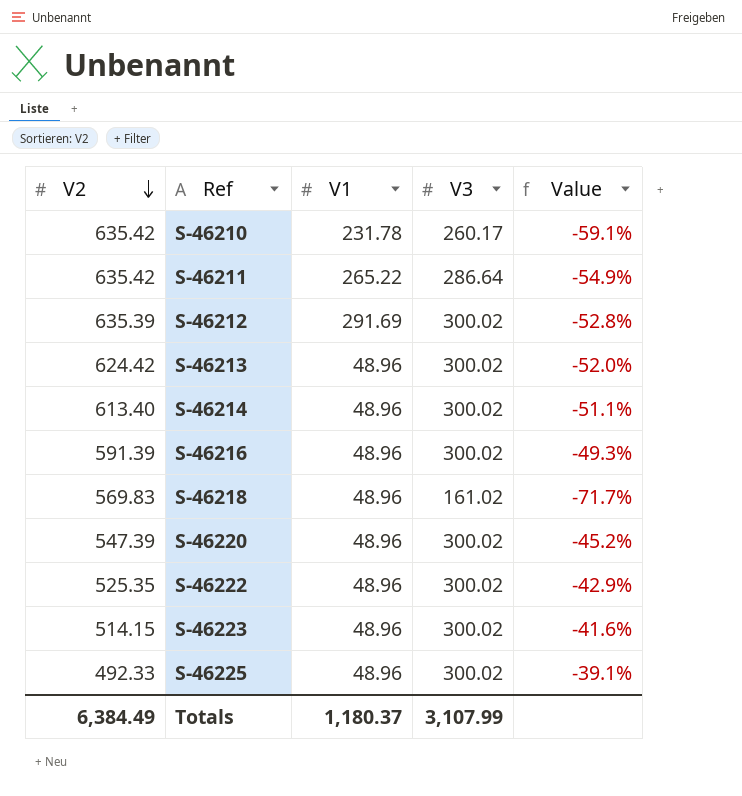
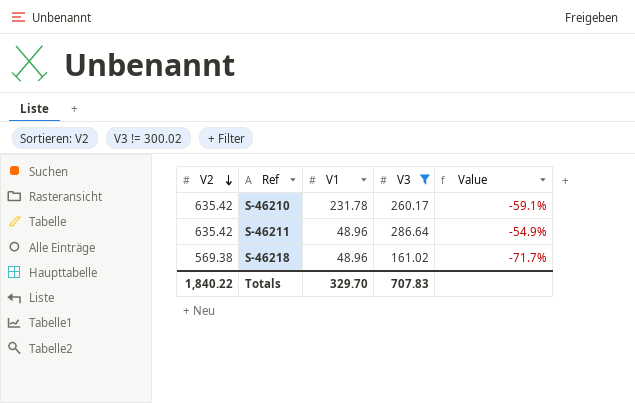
filter: none -> V3 != 300.02
S-46211 | V1: 265.22 -> 48.96
S-46218 | V2: 569.83 -> 569.38
Totals | V2: 6,384.49 -> 1,840.22
Totals | V1: 1,180.37 -> 329.70
Totals | V3: 3,107.99 -> 707.83

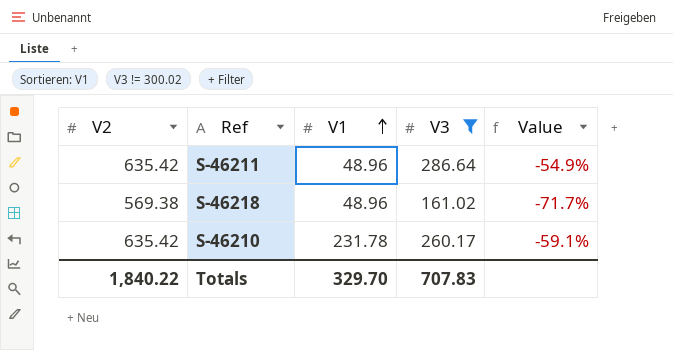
row order: V2 descending -> V1 ascending

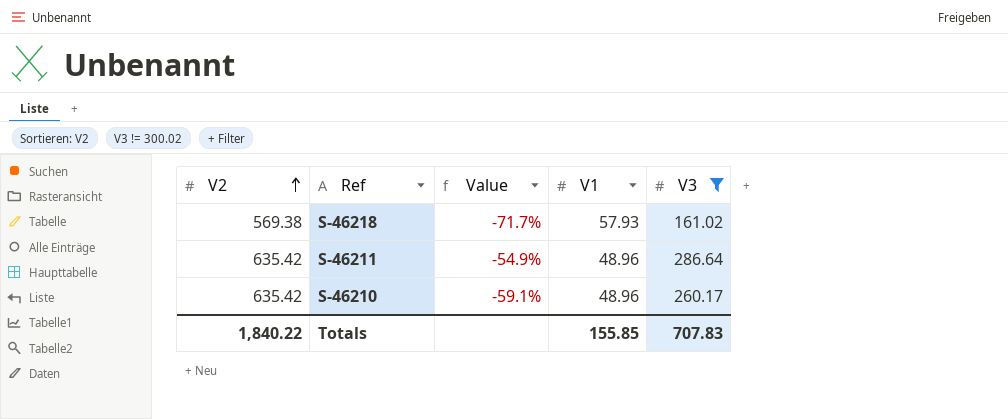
row order: V1 ascending -> V2 ascending
column Value | position: 5 -> 3
S-46218 | V1: 48.96 -> 57.93
S-46210 | V1: 231.78 -> 48.96
Totals | V1: 329.70 -> 155.85

